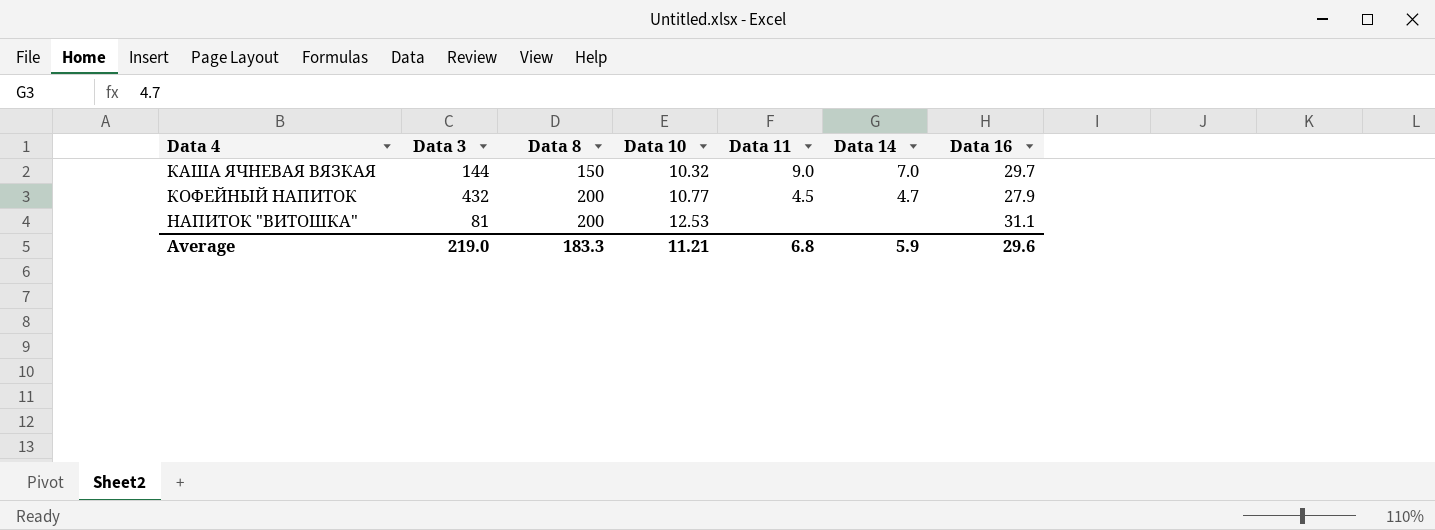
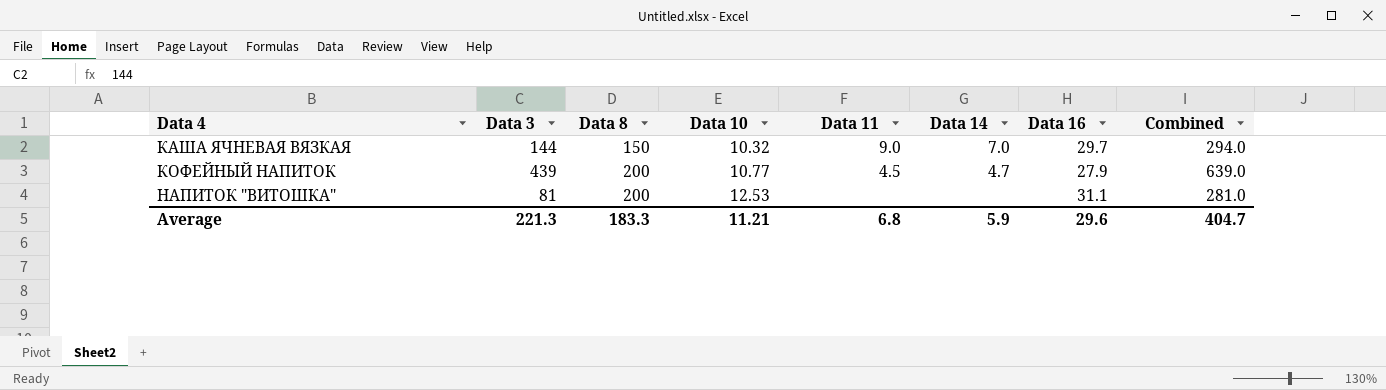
column Combined | formula: none -> [Data 3] + [Data 8]
КОФЕЙНЫЙ НАПИТОК | Data 3: 432 -> 439
Average | Data 3: 219.0 -> 221.3

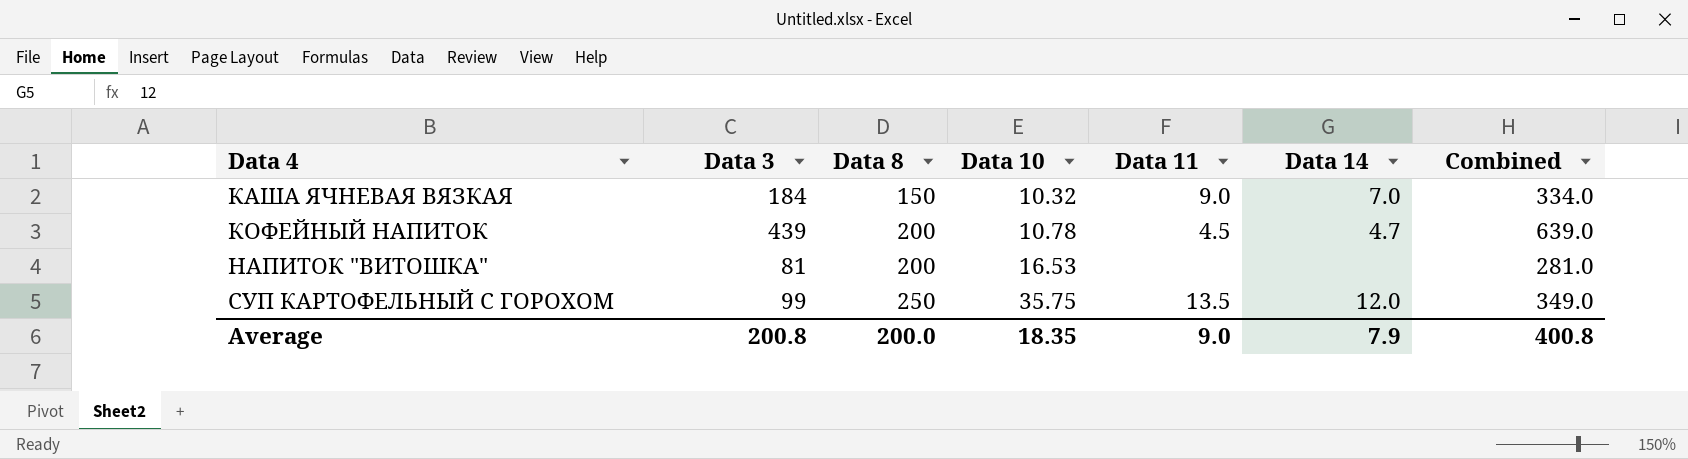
column Data 16 | position: 7 -> none
КАША ЯЧНЕВАЯ ВЯЗКАЯ | Data 3: 144 -> 184
КАША ЯЧНЕВАЯ ВЯЗКАЯ | Combined: 294.0 -> 334.0
КОФЕЙНЫЙ НАПИТОК | Data 10: 10.77 -> 10.78
НАПИТОК "ВИТОШКА" | Data 10: 12.53 -> 16.53
row СУП КАРТОФЕЛЬНЫЙ С ГОРОХОМ: none -> 99 | 250 | 35.75 | 13.5 | 12.0 | 349.0
Average | Data 3: 221.3 -> 200.8
Average | Data 8: 183.3 -> 200.0
Average | Data 10: 11.21 -> 18.35
Average | Data 11: 6.8 -> 9.0
Average | Data 14: 5.9 -> 7.9
Average | Combined: 404.7 -> 400.8

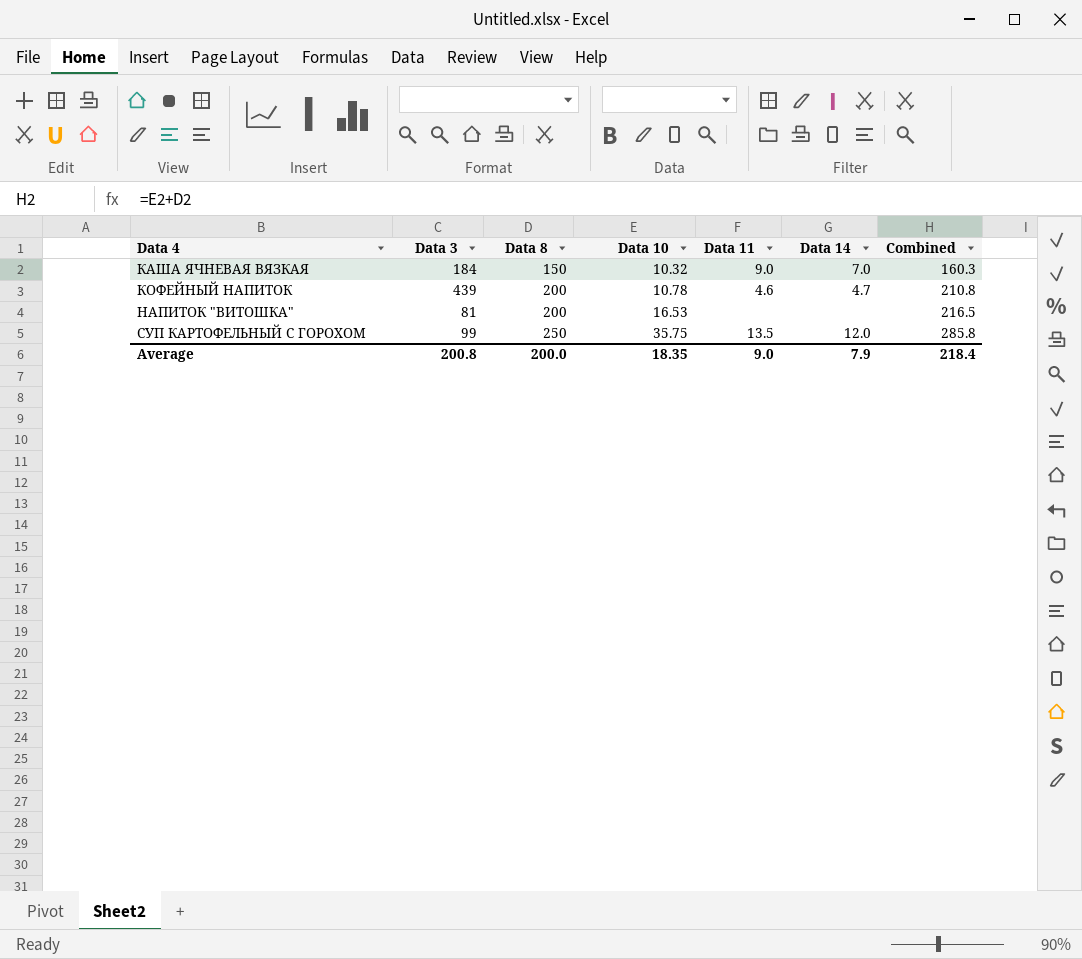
column Combined | formula: [Data 3] + [Data 8] -> [Data 8] + [Data 10]
КОФЕЙНЫЙ НАПИТОК | Data 11: 4.5 -> 4.6
Average | Combined: 400.8 -> 218.4

